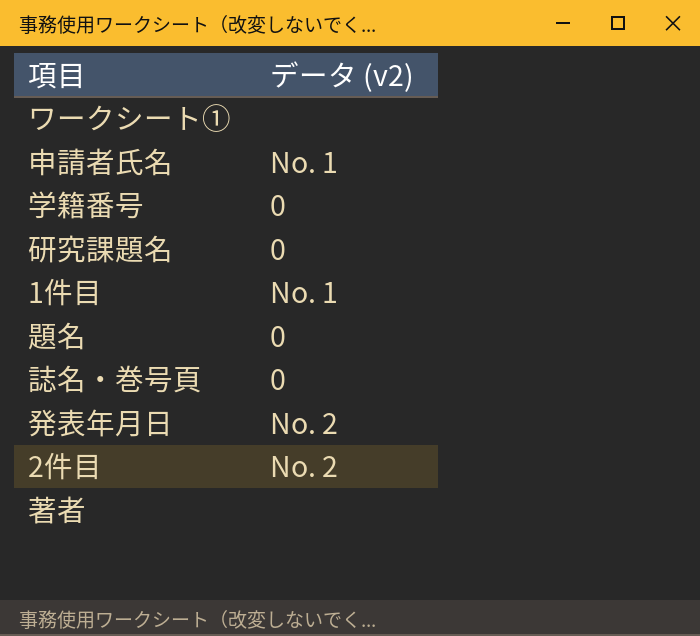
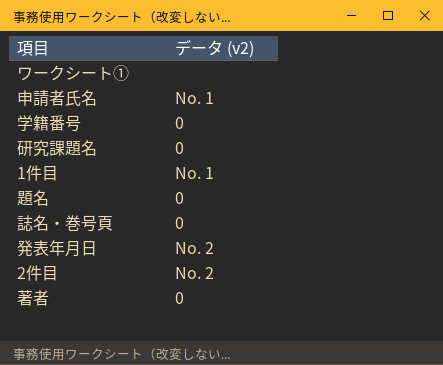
著者 | データ (v2): none -> 0

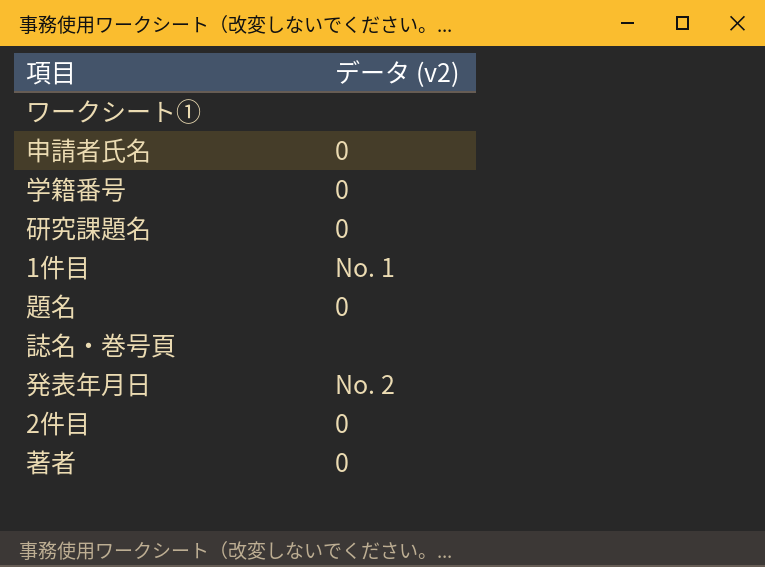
申請者氏名 | データ (v2): No. 1 -> 0
誌名・巻号頁 | データ (v2): 0 -> none
2件目 | データ (v2): No. 2 -> 0

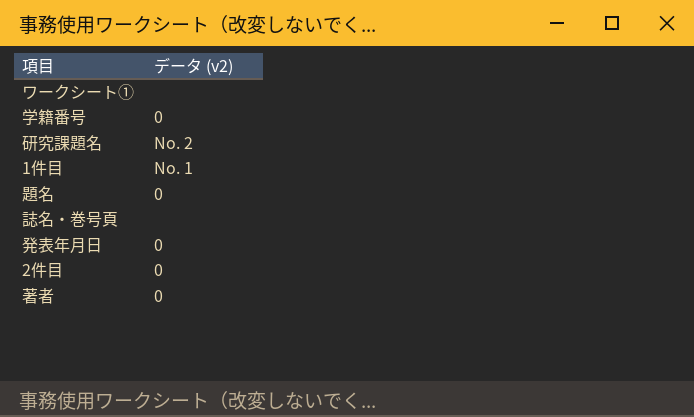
row 申請者氏名: 0 -> none
研究課題名 | データ (v2): 0 -> No. 2
発表年月日 | データ (v2): No. 2 -> 0

